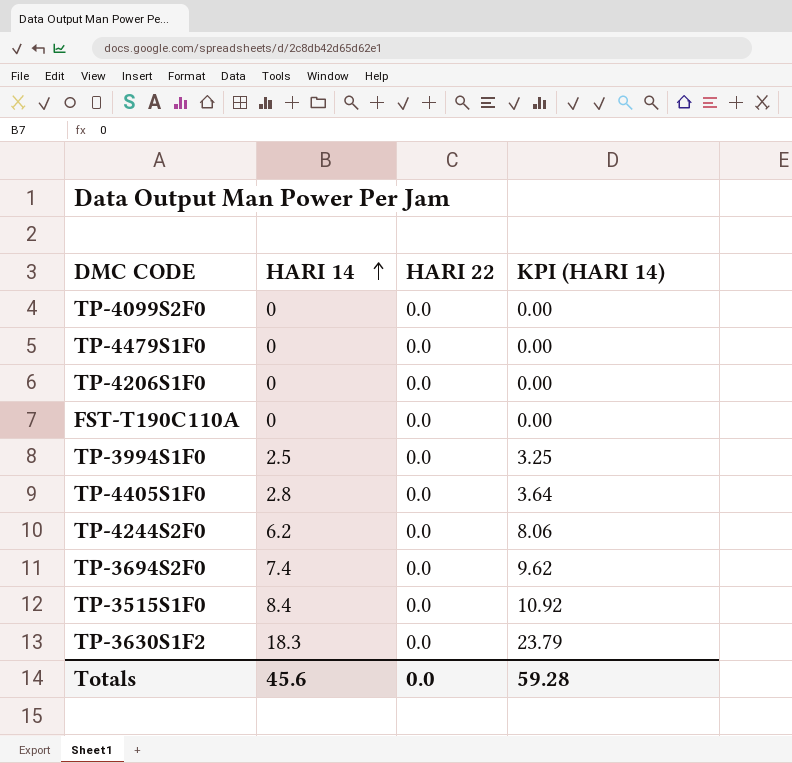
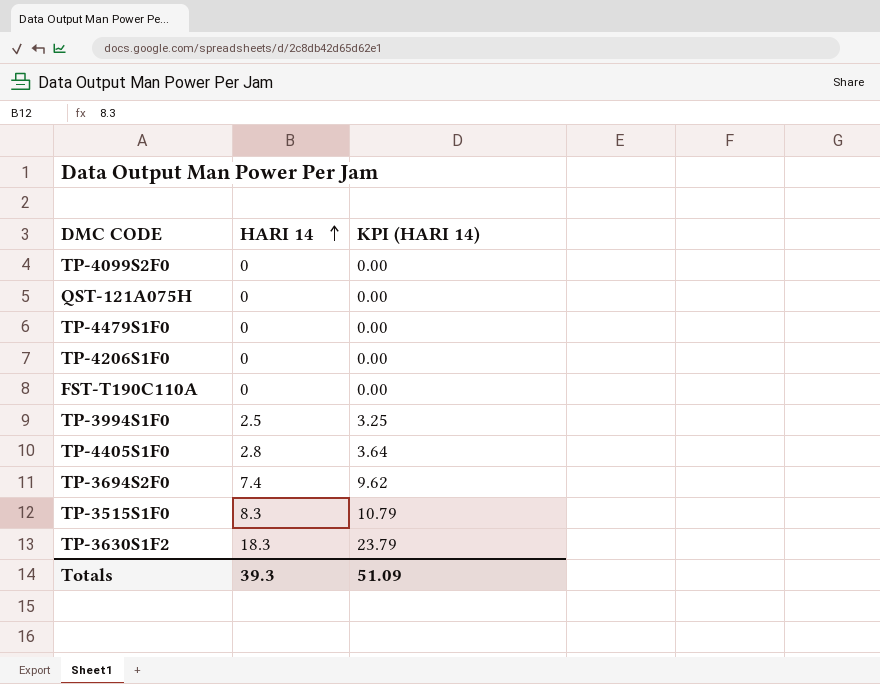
column HARI 22 | position: 3 -> none
row TP-4244S2F0: 6.2 | 0.0 | 8.06 -> none
row QST-121A075H: none -> 0 | 0.00
TP-3515S1F0 | HARI 14: 8.4 -> 8.3
TP-3515S1F0 | KPI (HARI 14): 10.92 -> 10.79
Totals | HARI 14: 45.6 -> 39.3
Totals | KPI (HARI 14): 59.28 -> 51.09

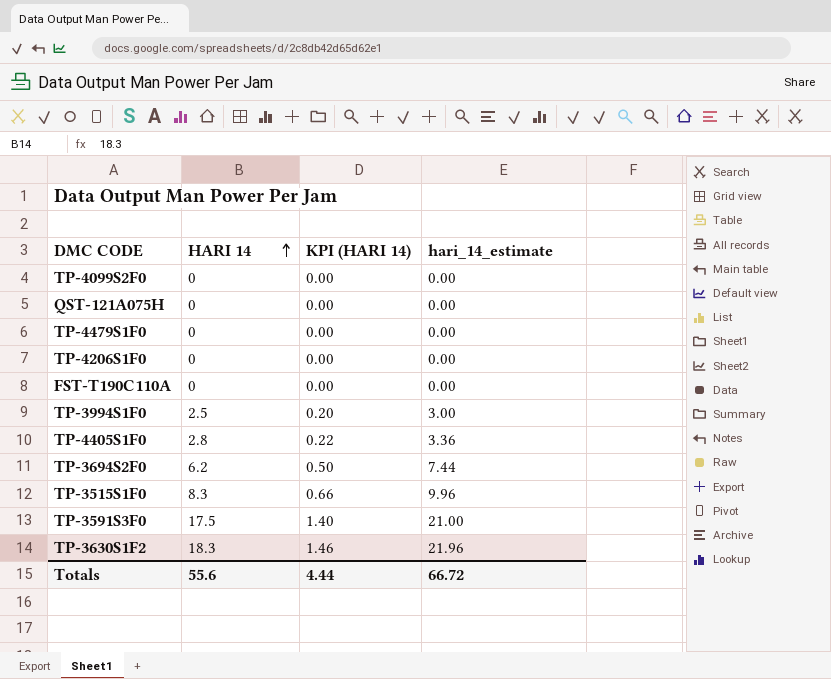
column KPI (HARI 14) | formula: [HARI 14] * 1.3 -> [HARI 14] * 0.08
column hari_14_estimate | formula: none -> [HARI 14] * 1.2
TP-3694S2F0 | HARI 14: 7.4 -> 6.2
row TP-3591S3F0: none -> 17.5 | 1.40 | 21.00
Totals | HARI 14: 39.3 -> 55.6
Totals | KPI (HARI 14): 51.09 -> 4.44

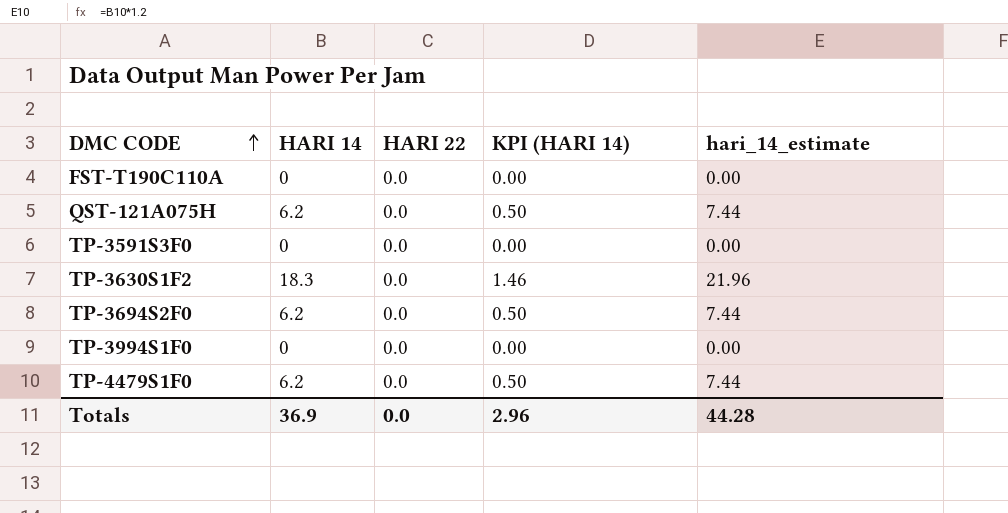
row order: HARI 14 ascending -> DMC CODE ascending
column HARI 22 | position: none -> 3
row TP-4099S2F0: 0 | 0.00 | 0.00 -> none
row TP-4206S1F0: 0 | 0.00 | 0.00 -> none
row TP-4405S1F0: 2.8 | 0.22 | 3.36 -> none
row TP-3515S1F0: 8.3 | 0.66 | 9.96 -> none
QST-121A075H | HARI 14: 0 -> 6.2
QST-121A075H | KPI (HARI 14): 0.00 -> 0.50
QST-121A075H | hari_14_estimate: 0.00 -> 7.44
TP-3591S3F0 | HARI 14: 17.5 -> 0
TP-3591S3F0 | KPI (HARI 14): 1.40 -> 0.00
TP-3591S3F0 | hari_14_estimate: 21.00 -> 0.00
TP-3994S1F0 | HARI 14: 2.5 -> 0
TP-3994S1F0 | KPI (HARI 14): 0.20 -> 0.00
TP-3994S1F0 | hari_14_estimate: 3.00 -> 0.00
TP-4479S1F0 | HARI 14: 0 -> 6.2
TP-4479S1F0 | KPI (HARI 14): 0.00 -> 0.50
TP-4479S1F0 | hari_14_estimate: 0.00 -> 7.44
Totals | HARI 14: 55.6 -> 36.9
Totals | KPI (HARI 14): 4.44 -> 2.96
Totals | hari_14_estimate: 66.72 -> 44.28

